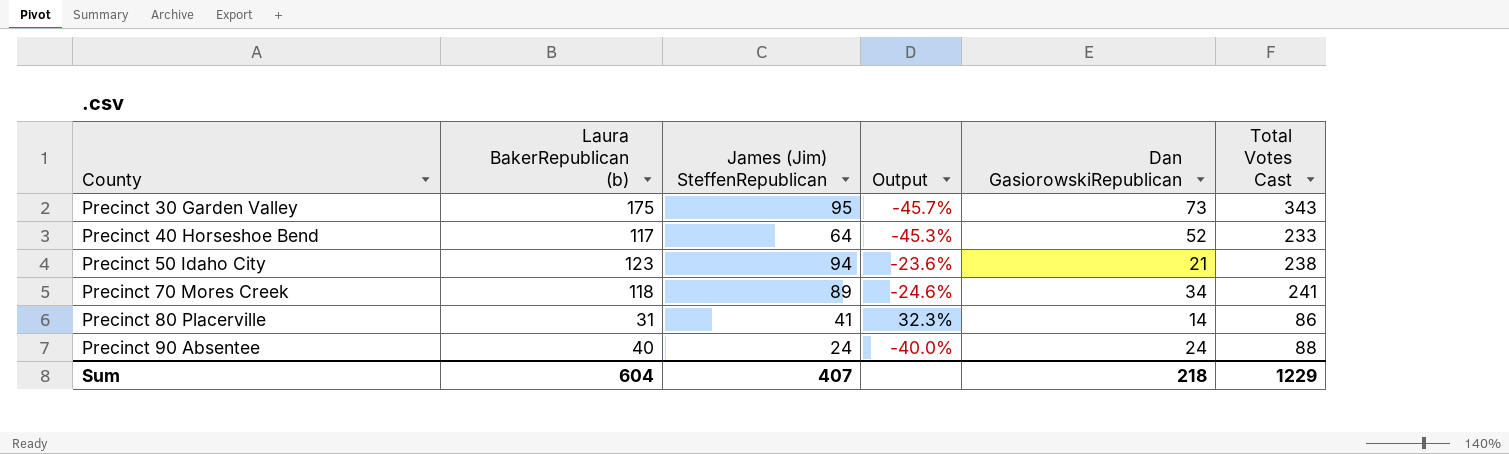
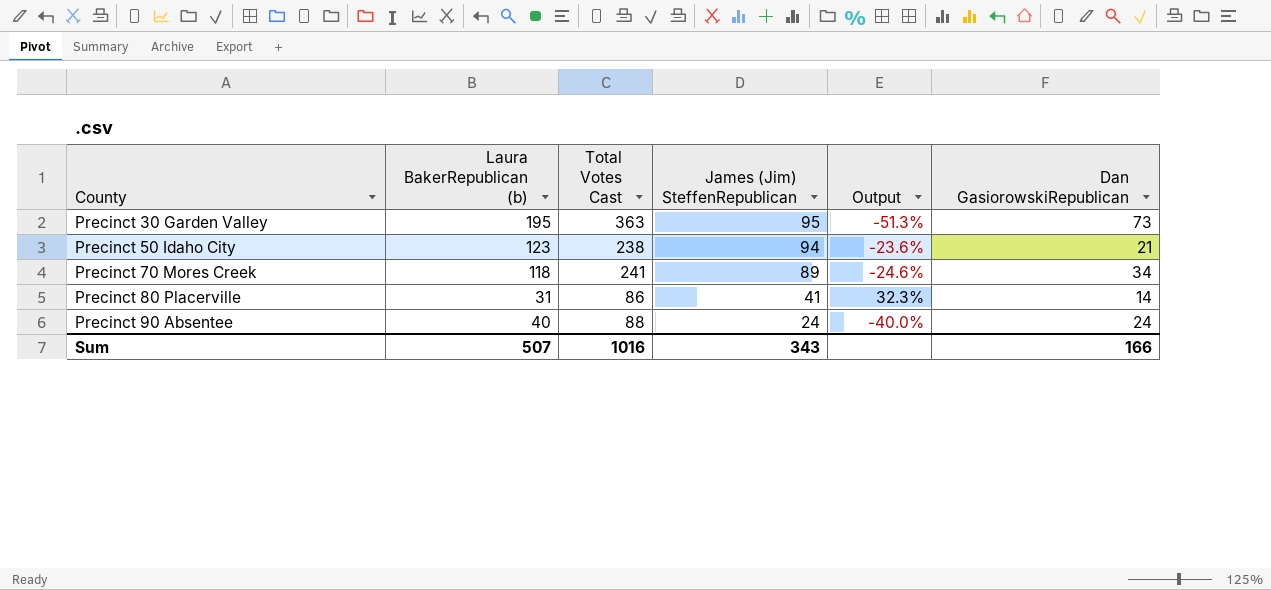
column Total Votes Cast | position: 6 -> 3
row Precinct 40 Horseshoe Bend: 117 | 64 | -45.3% | 52 | 233 -> none
Precinct 30 Garden Valley | Laura BakerRepublican (b): 175 -> 195
Precinct 30 Garden Valley | Total Votes Cast: 343 -> 363
Precinct 30 Garden Valley | Output: -45.7% -> -51.3%
Sum | Laura BakerRepublican (b): 604 -> 507
Sum | Total Votes Cast: 1229 -> 1016
Sum | James (Jim) SteffenRepublican: 407 -> 343
Sum | Dan GasiorowskiRepublican: 218 -> 166

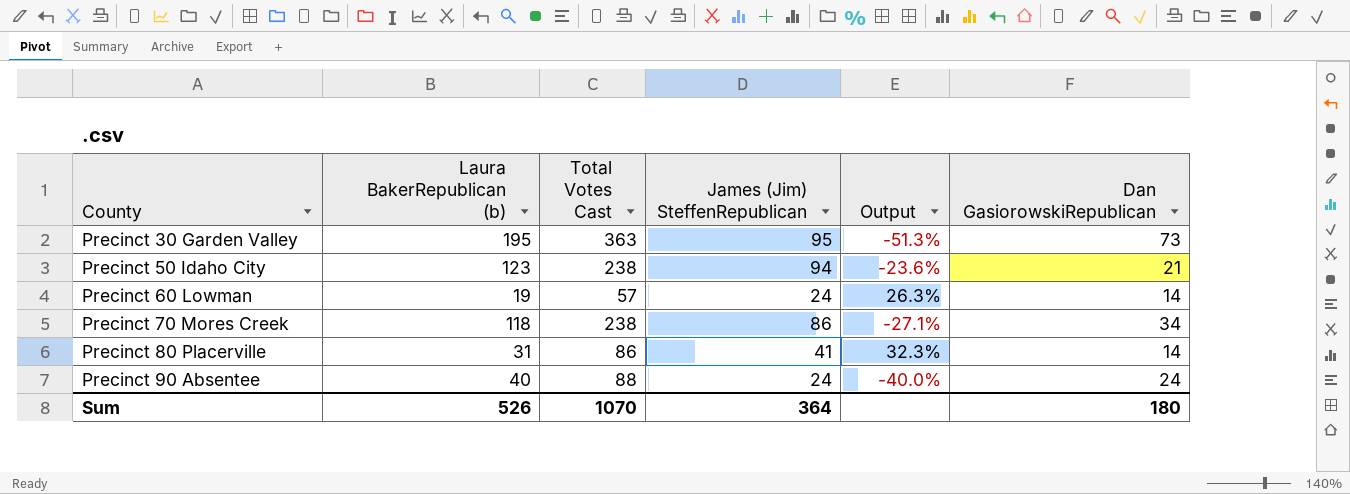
row Precinct 60 Lowman: none -> 19 | 57 | 24 | 26.3% | 14
Precinct 70 Mores Creek | Total Votes Cast: 241 -> 238
Precinct 70 Mores Creek | James (Jim) SteffenRepublican: 89 -> 86
Precinct 70 Mores Creek | Output: -24.6% -> -27.1%
Sum | Laura BakerRepublican (b): 507 -> 526
Sum | Total Votes Cast: 1016 -> 1070
Sum | James (Jim) SteffenRepublican: 343 -> 364
Sum | Dan GasiorowskiRepublican: 166 -> 180

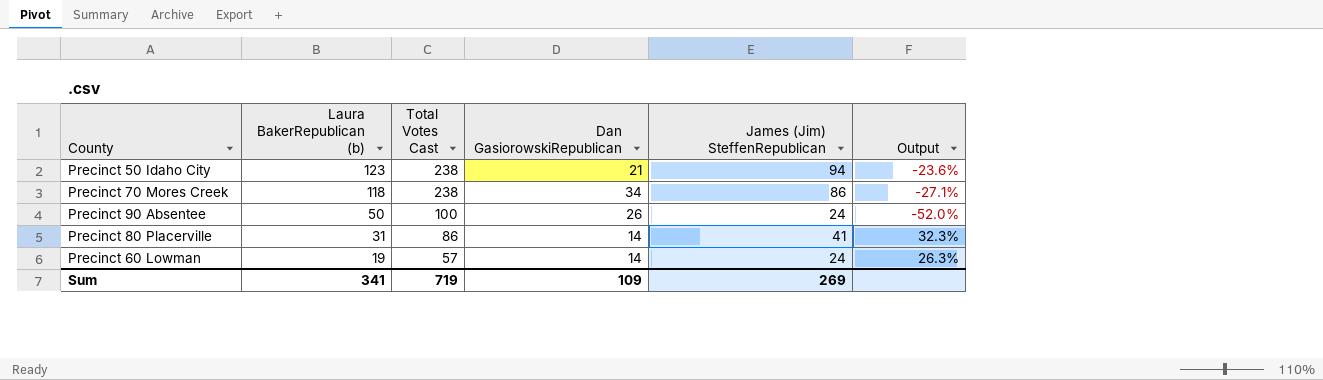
row order: County ascending -> Laura BakerRepublican (b) descending
column Dan GasiorowskiRepublican | position: 6 -> 4
row Precinct 30 Garden Valley: 195 | 363 | 95 | -51.3% | 73 -> none
Precinct 90 Absentee | Laura BakerRepublican (b): 40 -> 50
Precinct 90 Absentee | Total Votes Cast: 88 -> 100
Precinct 90 Absentee | Dan GasiorowskiRepublican: 24 -> 26
Precinct 90 Absentee | Output: -40.0% -> -52.0%
Sum | Laura BakerRepublican (b): 526 -> 341
Sum | Total Votes Cast: 1070 -> 719
Sum | Dan GasiorowskiRepublican: 180 -> 109
Sum | James (Jim) SteffenRepublican: 364 -> 269

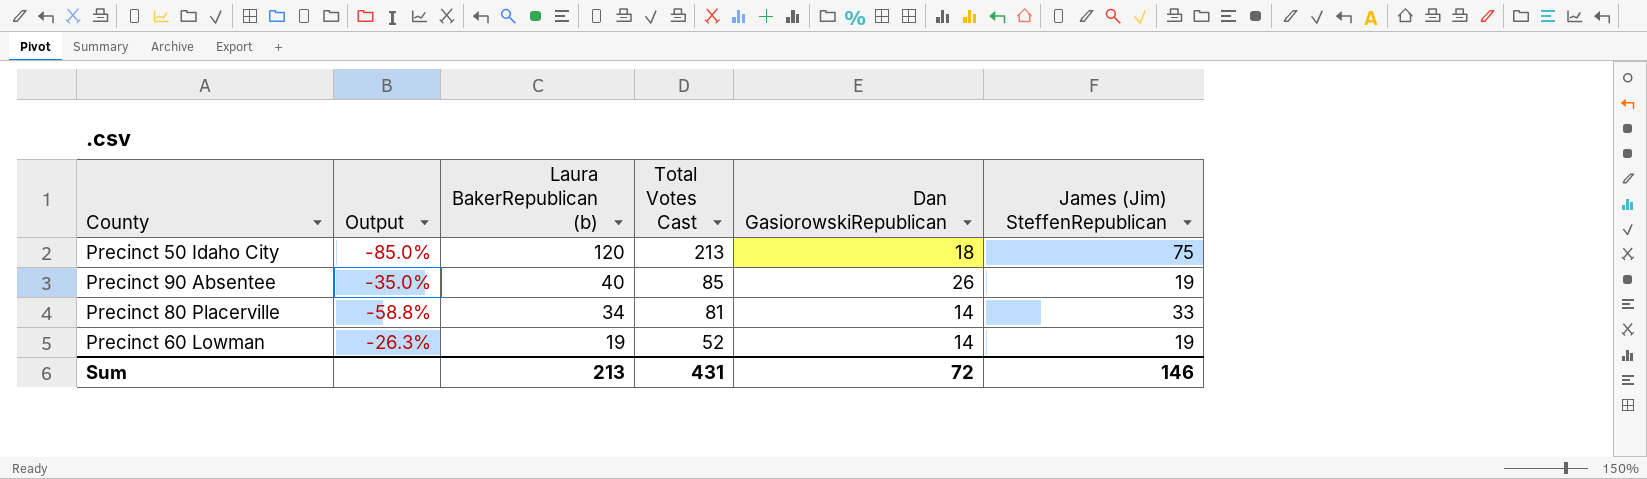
column Output | formula: ([James (Jim) SteffenRepublican] - [Laura BakerRepublican (b)]) / [Laura BakerRepublican (b)] -> ([Dan GasiorowskiRepublican] - [Laura BakerRepublican (b)]) / [Laura BakerRepublican (b)]
column Output | position: 6 -> 2
row Precinct 70 Mores Creek: 118 | 238 | 34 | 86 | -27.1% -> none
Precinct 50 Idaho City | Laura BakerRepublican (b): 123 -> 120
Precinct 50 Idaho City | Total Votes Cast: 238 -> 213
Precinct 50 Idaho City | Dan GasiorowskiRepublican: 21 -> 18
Precinct 50 Idaho City | James (Jim) SteffenRepublican: 94 -> 75
Precinct 90 Absentee | Laura BakerRepublican (b): 50 -> 40
Precinct 90 Absentee | Total Votes Cast: 100 -> 85
Precinct 90 Absentee | James (Jim) SteffenRepublican: 24 -> 19
Precinct 80 Placerville | Laura BakerRepublican (b): 31 -> 34
Precinct 80 Placerville | Total Votes Cast: 86 -> 81
Precinct 80 Placerville | James (Jim) SteffenRepublican: 41 -> 33
Precinct 60 Lowman | Total Votes Cast: 57 -> 52
Precinct 60 Lowman | James (Jim) SteffenRepublican: 24 -> 19
Sum | Laura BakerRepublican (b): 341 -> 213
Sum | Total Votes Cast: 719 -> 431
Sum | Dan GasiorowskiRepublican: 109 -> 72
Sum | James (Jim) SteffenRepublican: 269 -> 146

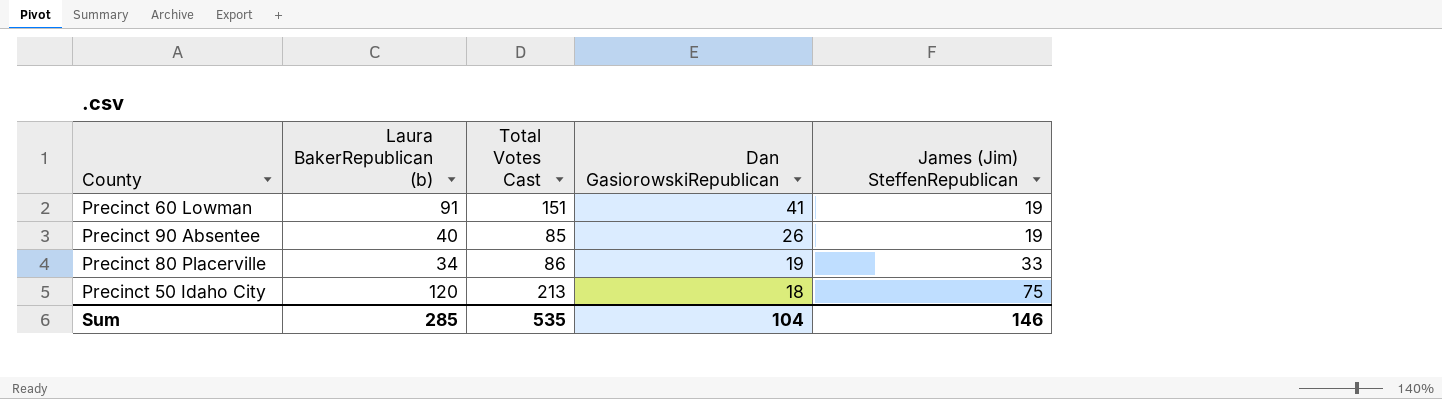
row order: Laura BakerRepublican (b) descending -> Dan GasiorowskiRepublican descending
column Output | formula: ([Dan GasiorowskiRepublican] - [Laura BakerRepublican (b)]) / [Laura BakerRepublican (b)] -> none
Precinct 60 Lowman | Laura BakerRepublican (b): 19 -> 91
Precinct 60 Lowman | Total Votes Cast: 52 -> 151
Precinct 60 Lowman | Dan GasiorowskiRepublican: 14 -> 41
Precinct 80 Placerville | Total Votes Cast: 81 -> 86
Precinct 80 Placerville | Dan GasiorowskiRepublican: 14 -> 19
Sum | Laura BakerRepublican (b): 213 -> 285
Sum | Total Votes Cast: 431 -> 535
Sum | Dan GasiorowskiRepublican: 72 -> 104

